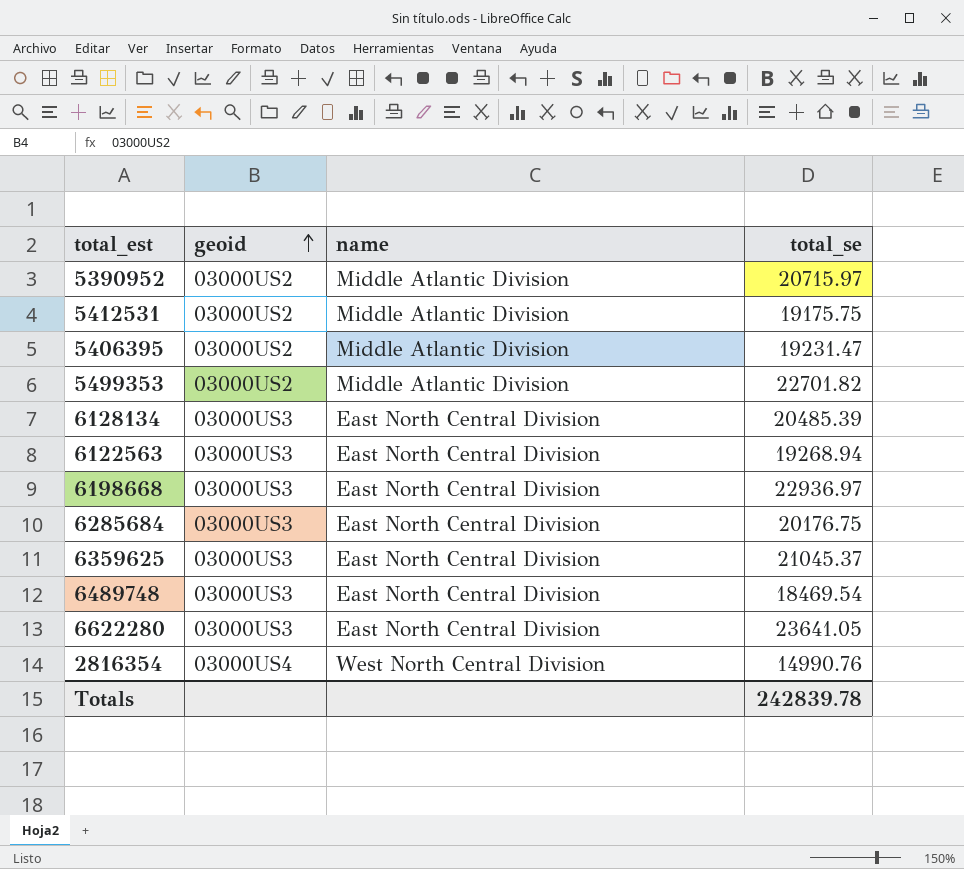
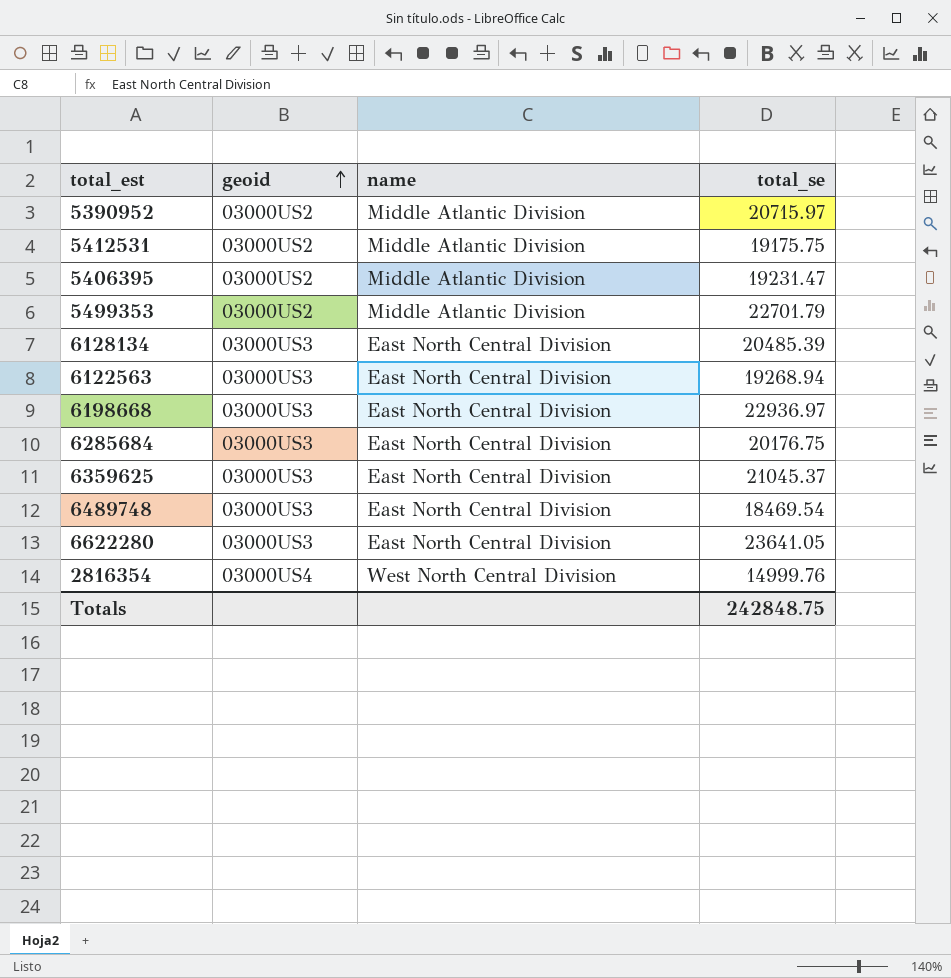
5499353 | total_se: 22701.82 -> 22701.79
2816354 | total_se: 14990.76 -> 14999.76
Totals | total_se: 242839.78 -> 242848.75

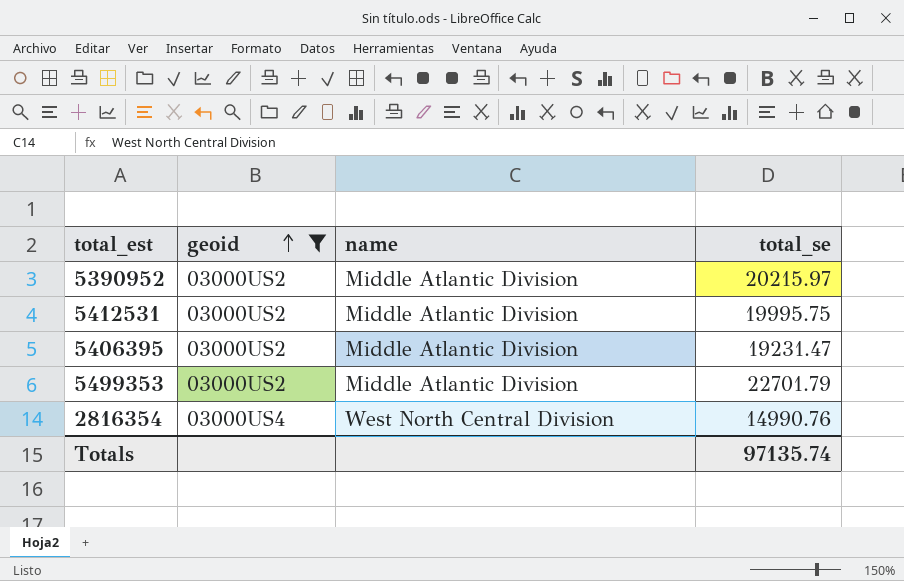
filter: none -> geoid != 03000US3
5390952 | total_se: 20715.97 -> 20215.97
5412531 | total_se: 19175.75 -> 19995.75
2816354 | total_se: 14999.76 -> 14990.76
Totals | total_se: 242848.75 -> 97135.74

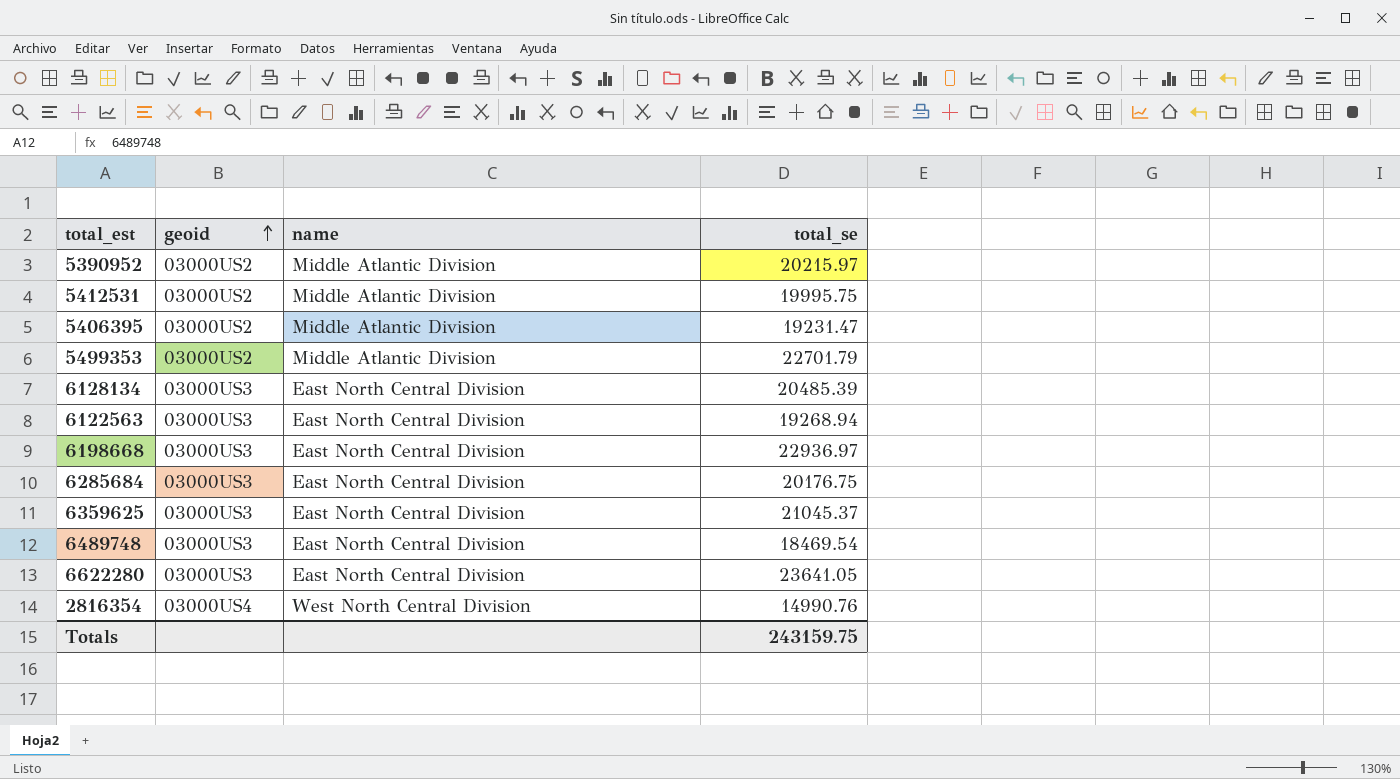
filter: geoid != 03000US3 -> none
Totals | total_se: 97135.74 -> 243159.75

